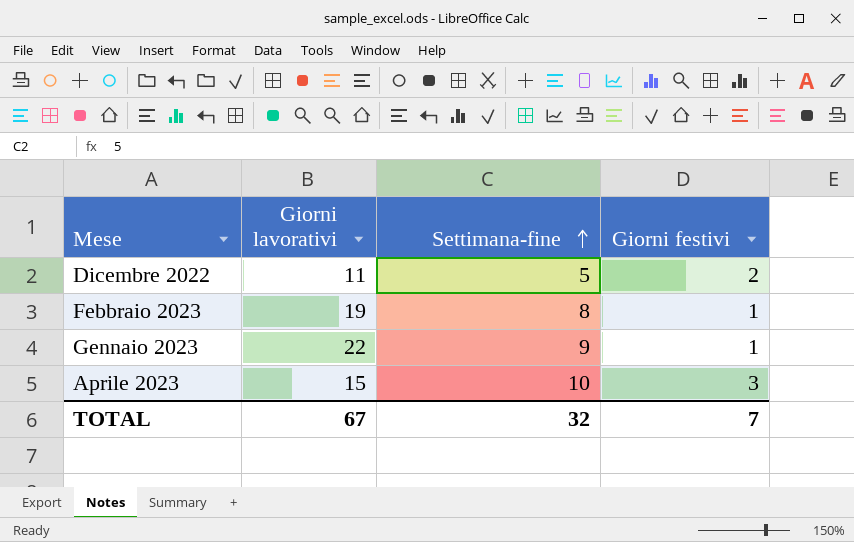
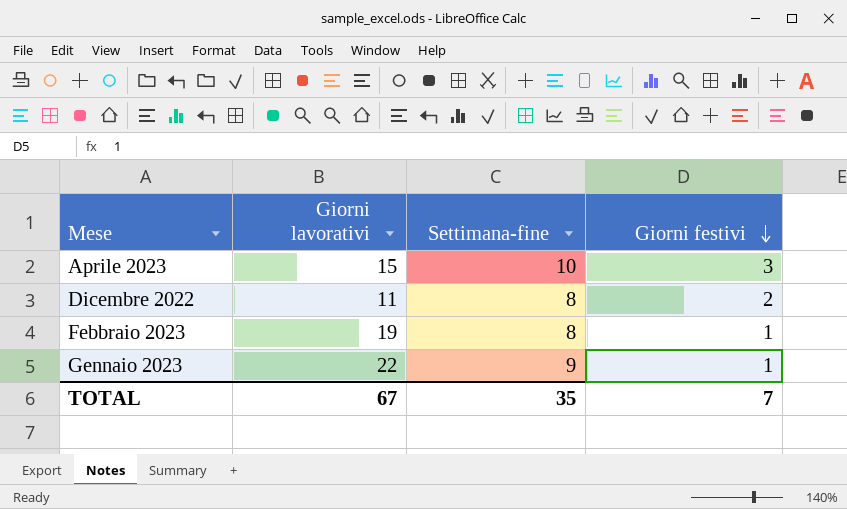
row order: Settimana-fine ascending -> Giorni festivi descending
Dicembre 2022 | Settimana-fine: 5 -> 8
TOTAL | Settimana-fine: 32 -> 35

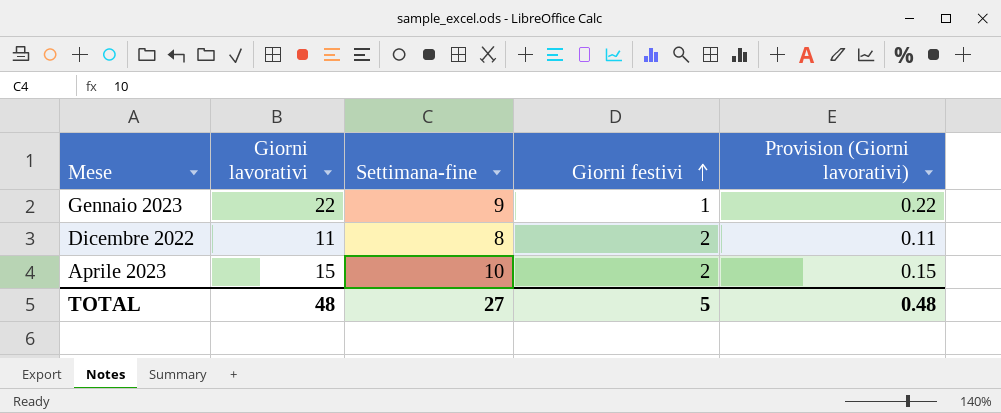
row order: Giorni festivi descending -> Giorni festivi ascending
column Provision (Giorni lavorativi) | formula: none -> [Giorni lavorativi] * 0.01
row Febbraio 2023: 19 | 8 | 1 -> none
Aprile 2023 | Giorni festivi: 3 -> 2
TOTAL | Giorni lavorativi: 67 -> 48
TOTAL | Settimana-fine: 35 -> 27
TOTAL | Giorni festivi: 7 -> 5

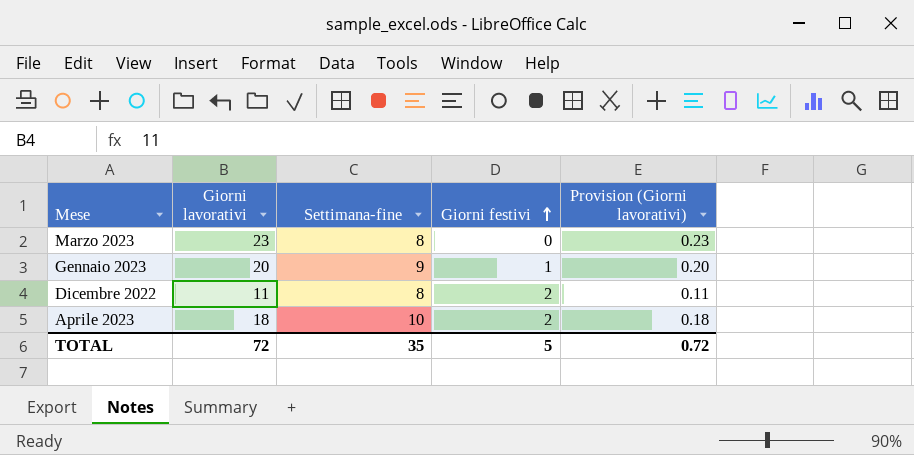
row Marzo 2023: none -> 23 | 8 | 0 | 0.23
Gennaio 2023 | Giorni lavorativi: 22 -> 20
Gennaio 2023 | Provision (Giorni lavorativi): 0.22 -> 0.20
Aprile 2023 | Giorni lavorativi: 15 -> 18
Aprile 2023 | Provision (Giorni lavorativi): 0.15 -> 0.18
TOTAL | Giorni lavorativi: 48 -> 72
TOTAL | Settimana-fine: 27 -> 35
TOTAL | Provision (Giorni lavorativi): 0.48 -> 0.72

